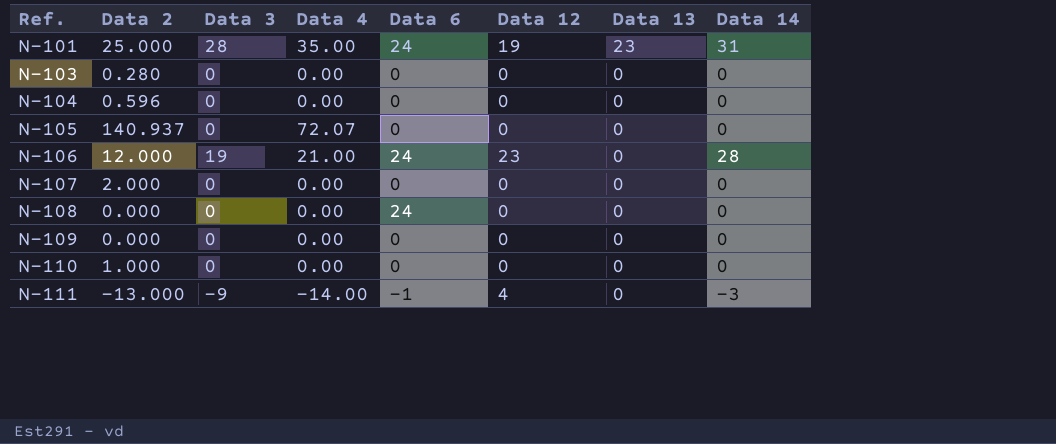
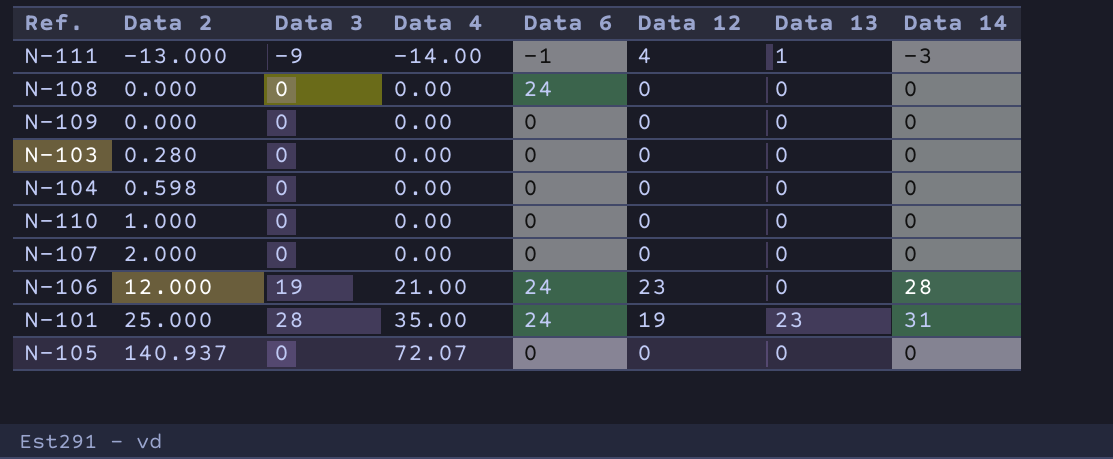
row order: Ref. ascending -> Data 2 ascending
N-111 | Data 13: 0 -> 1
N-104 | Data 2: 0.596 -> 0.598

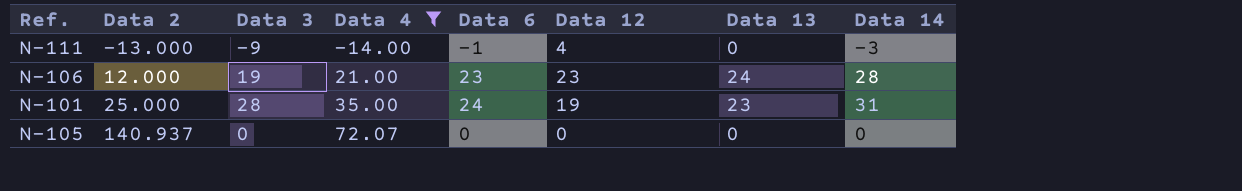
filter: none -> Data 4 != 0.00
N-111 | Data 13: 1 -> 0
N-106 | Data 6: 24 -> 23
N-106 | Data 13: 0 -> 24

